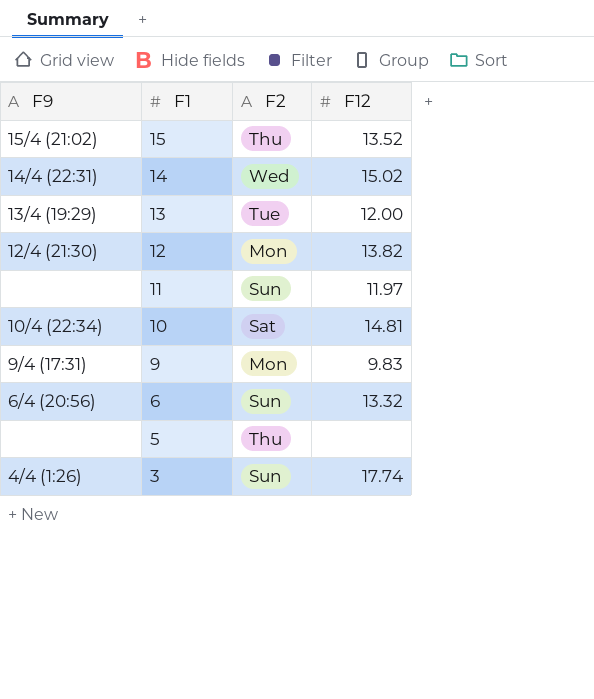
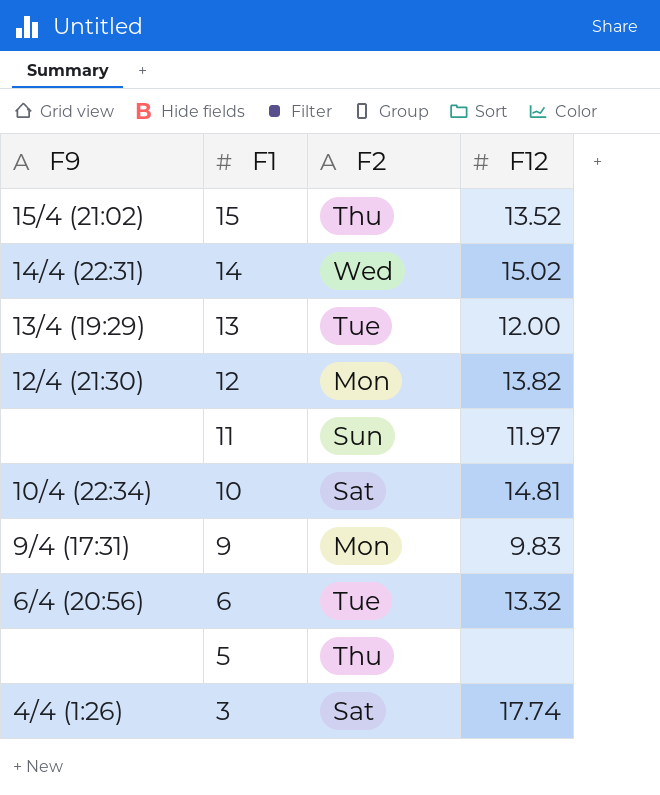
6 | F2: Sun -> Tue
3 | F2: Sun -> Sat

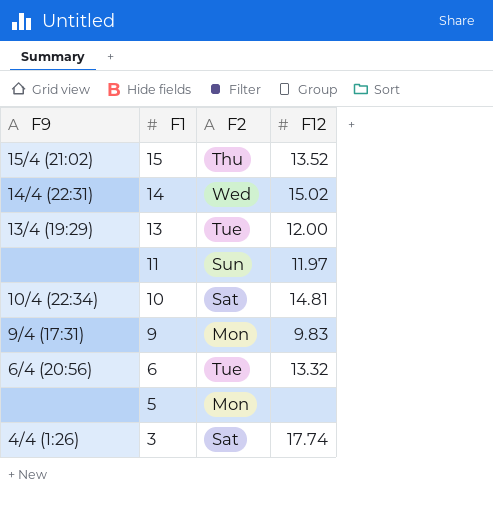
row 12: 12/4 (21:30) | Mon | 13.82 -> none
5 | F2: Thu -> Mon

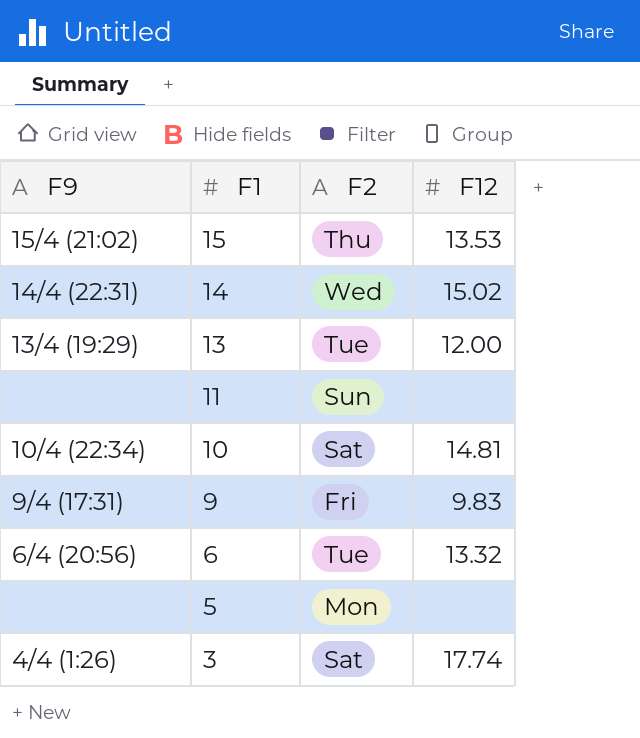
15 | F12: 13.52 -> 13.53
11 | F12: 11.97 -> none
9 | F2: Mon -> Fri

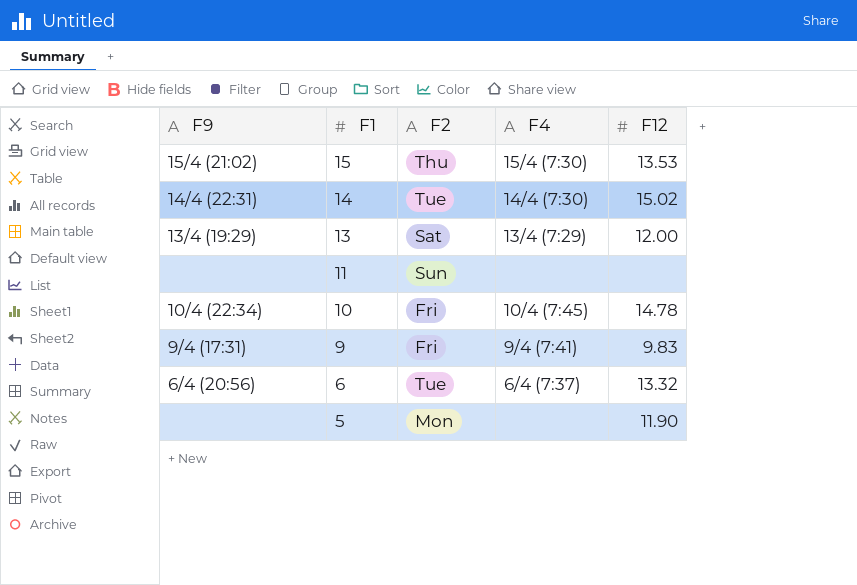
column F4 | position: none -> 4
row 3: 4/4 (1:26) | Sat | 17.74 -> none
14 | F2: Wed -> Tue
13 | F2: Tue -> Sat
10 | F2: Sat -> Fri
10 | F12: 14.81 -> 14.78
5 | F12: none -> 11.90

